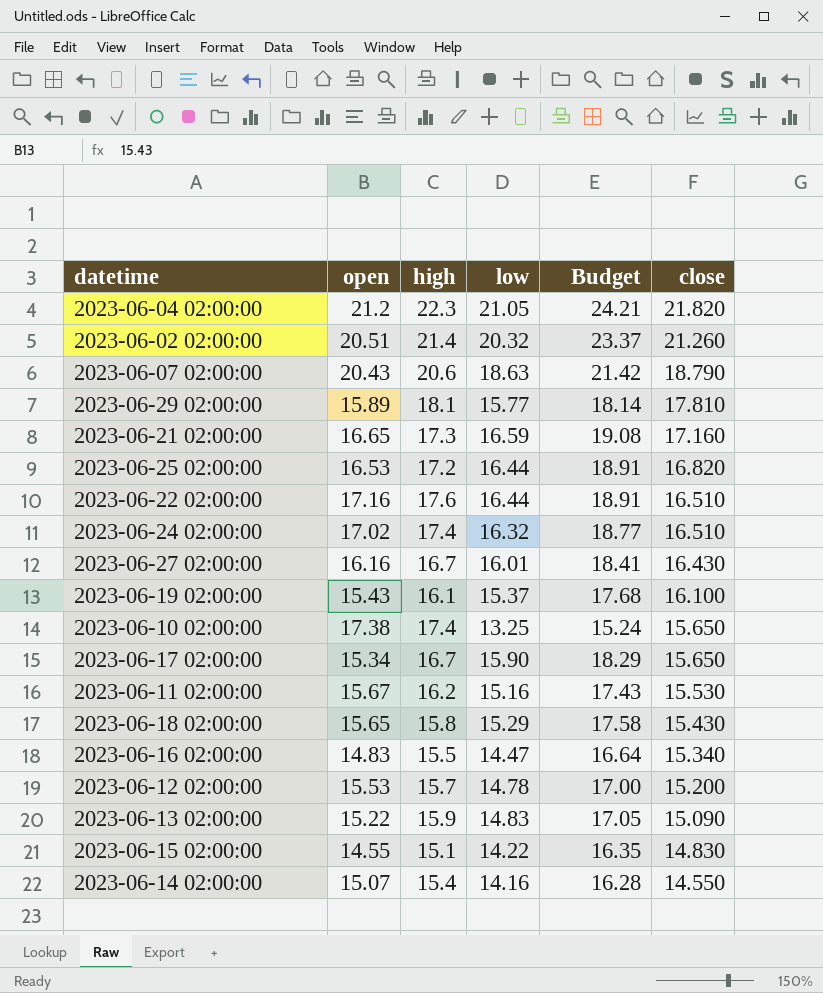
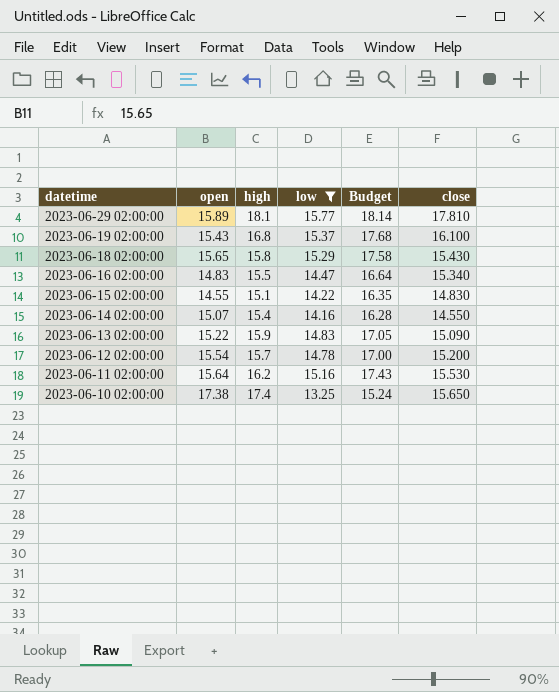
filter: none -> low <= 15.77
row order: close descending -> datetime descending
2023-06-19 02:00:00 | high: 16.1 -> 16.8
2023-06-12 02:00:00 | open: 15.53 -> 15.54
2023-06-11 02:00:00 | open: 15.67 -> 15.64

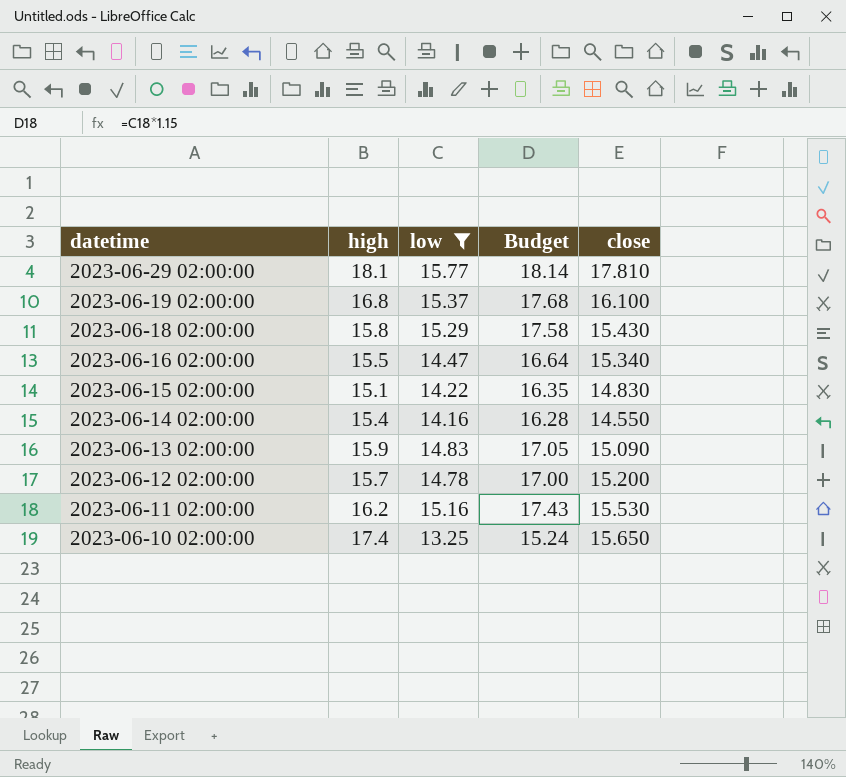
column open | position: 2 -> none

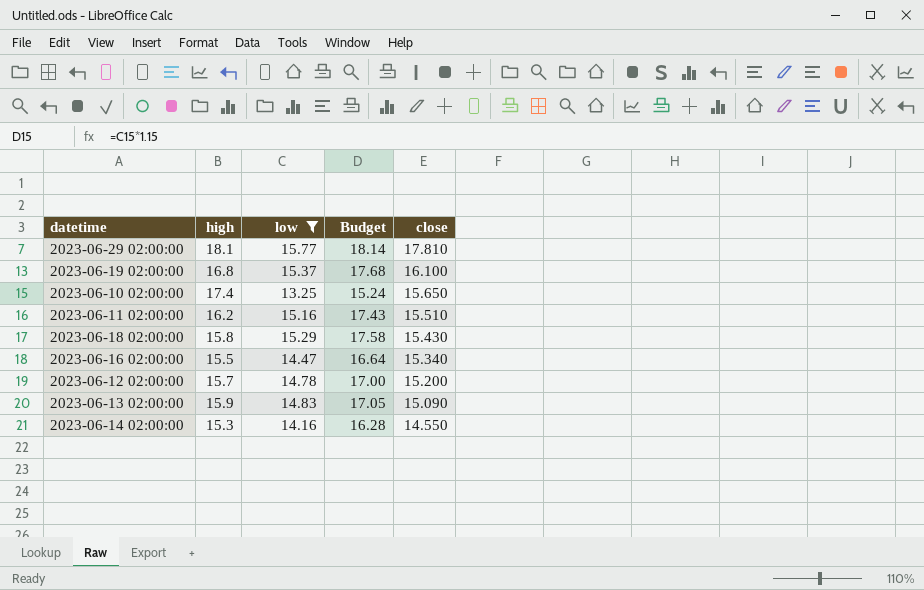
row order: datetime descending -> close descending
row 2023-06-15 02:00:00: 15.1 | 14.22 | 16.35 | 14.830 -> none
2023-06-11 02:00:00 | close: 15.530 -> 15.510
2023-06-14 02:00:00 | high: 15.4 -> 15.3

